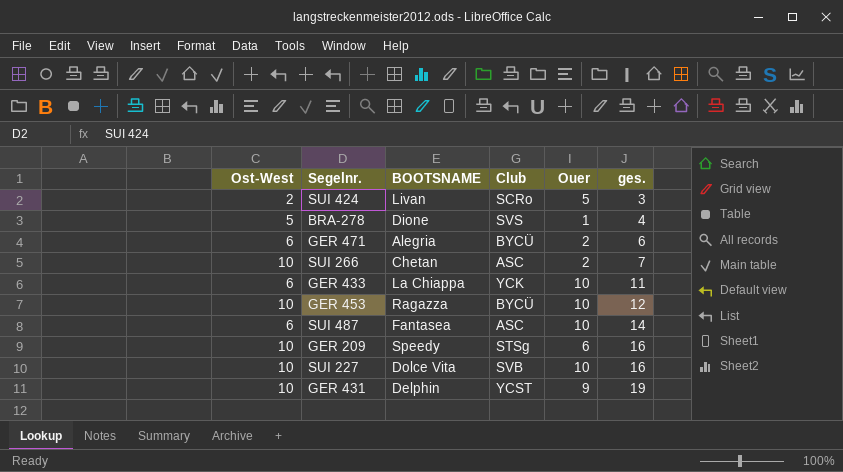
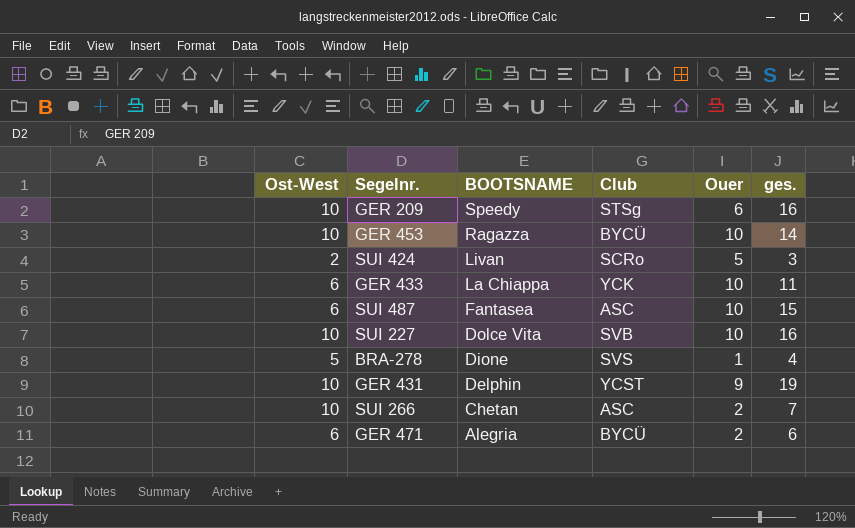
row order: ges. ascending -> BOOTSNAME descending
GER 453 | ges.: 12 -> 14
SUI 487 | ges.: 14 -> 15

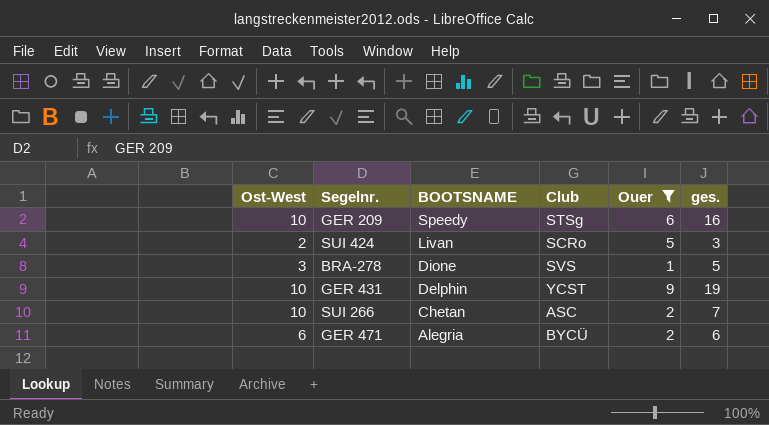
filter: none -> Ouer != 10
BRA-278 | Ost-West: 5 -> 3
BRA-278 | ges.: 4 -> 5

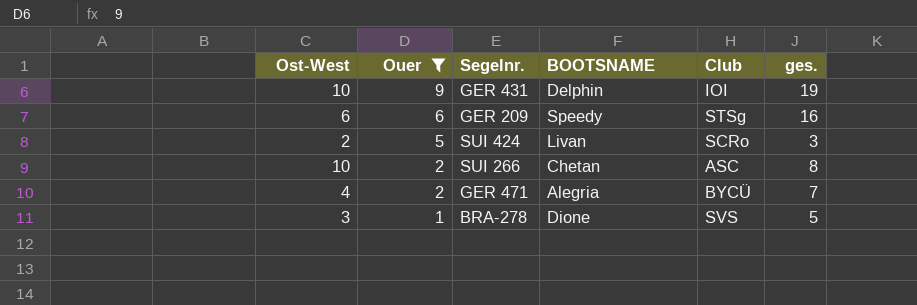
row order: BOOTSNAME descending -> Ouer descending
column Ouer | position: 5 -> 2
GER 431 | Club: YCST -> IOI
GER 209 | Ost-West: 10 -> 6
SUI 266 | ges.: 7 -> 8
GER 471 | Ost-West: 6 -> 4
GER 471 | ges.: 6 -> 7

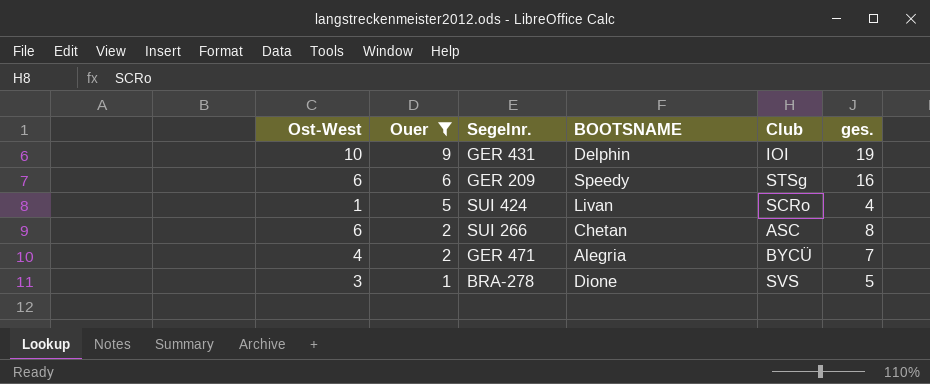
SUI 424 | Ost-West: 2 -> 1
SUI 424 | ges.: 3 -> 4
SUI 266 | Ost-West: 10 -> 6

